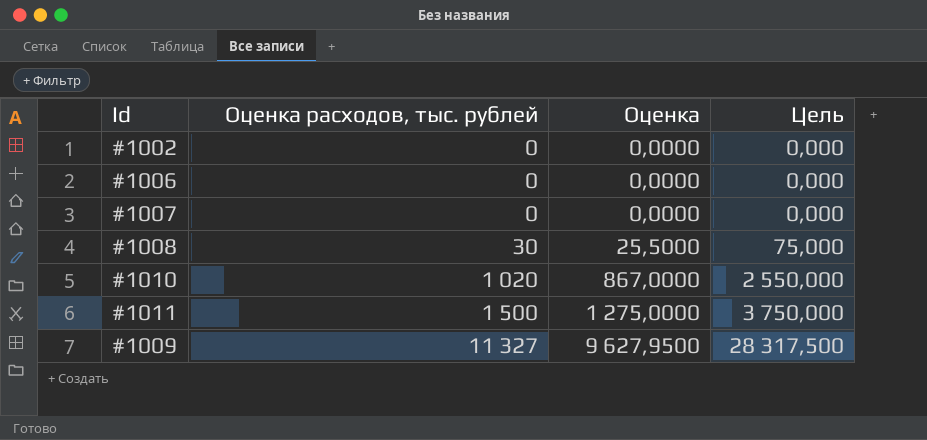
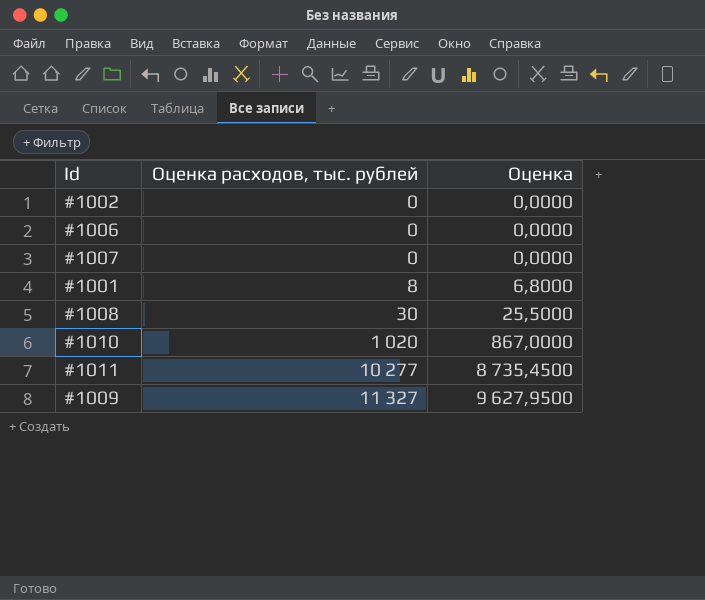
column Цель | formula: [Оценка расходов, тыс. рублей] * 2,5 -> none
row #1001: none -> 8 | 6,8000
#1011 | Оценка расходов, тыс. рублей: 1 500 -> 10 277
#1011 | Оценка: 1 275,0000 -> 8 735,4500

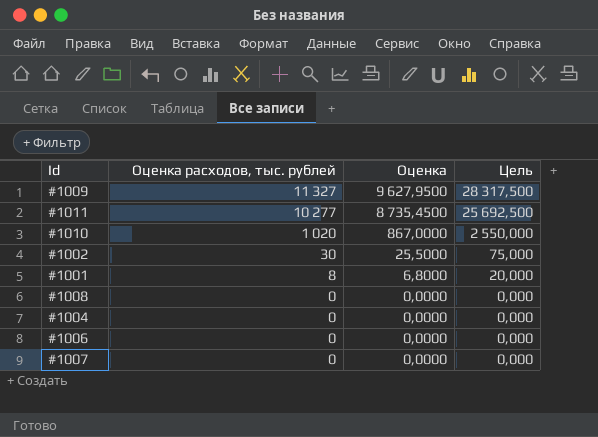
row order: Оценка расходов, тыс. рублей ascending -> Оценка расходов, тыс. рублей descending
column Цель | formula: none -> [Оценка расходов, тыс. рублей] * 2,5
#1002 | Оценка расходов, тыс. рублей: 0 -> 30
#1002 | Оценка: 0,0000 -> 25,5000
#1008 | Оценка расходов, тыс. рублей: 30 -> 0
#1008 | Оценка: 25,5000 -> 0,0000
row #1004: none -> 0 | 0,0000 | 0,000

